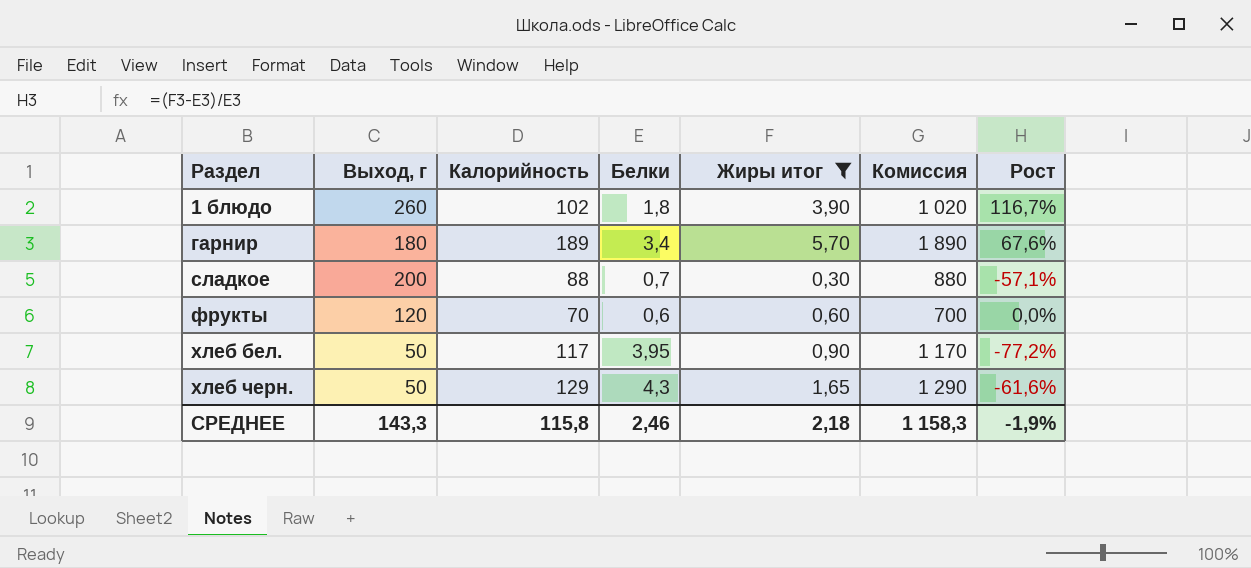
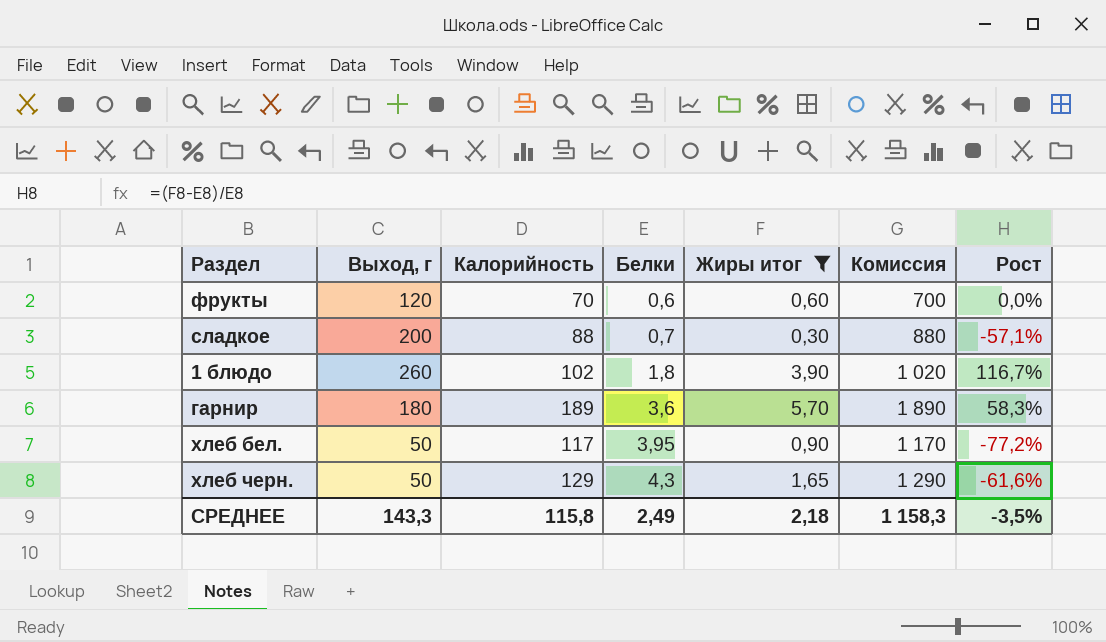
row order: Раздел ascending -> Белки ascending
гарнир | Белки: 3,4 -> 3,6
гарнир | Рост: 67,6% -> 58,3%
СРЕДНЕЕ | Белки: 2,46 -> 2,49
СРЕДНЕЕ | Рост: -1,9% -> -3,5%

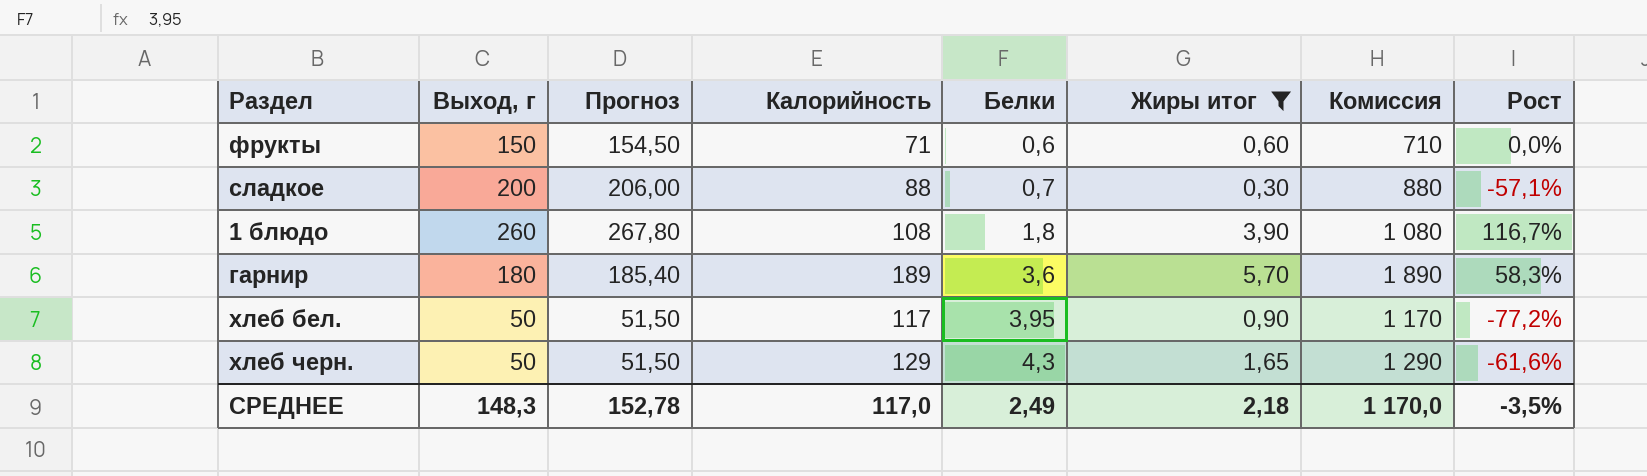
column Прогноз | formula: none -> [Выход, г] * 1,03
фрукты | Выход, г: 120 -> 150
фрукты | Калорийность: 70 -> 71
фрукты | Комиссия: 700 -> 710
1 блюдо | Калорийность: 102 -> 108
1 блюдо | Комиссия: 1 020 -> 1 080
СРЕДНЕЕ | Выход, г: 143,3 -> 148,3
СРЕДНЕЕ | Калорийность: 115,8 -> 117,0
СРЕДНЕЕ | Комиссия: 1 158,3 -> 1 170,0

